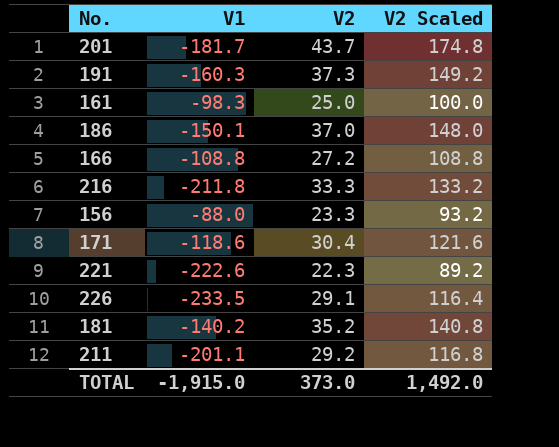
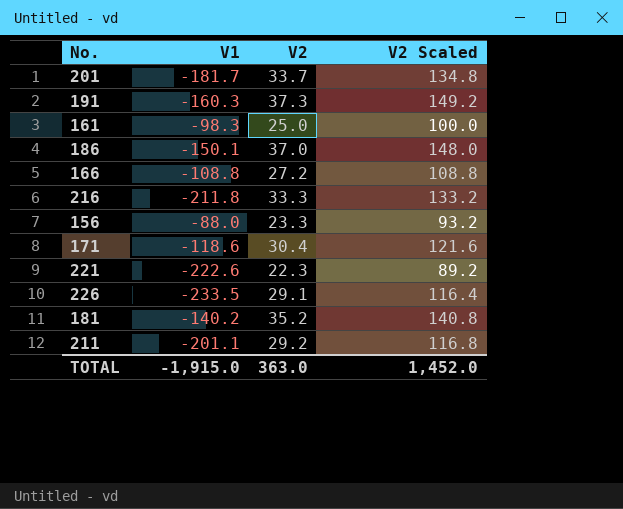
201 | V2: 43.7 -> 33.7
201 | V2 Scaled: 174.8 -> 134.8
TOTAL | V2: 373.0 -> 363.0
TOTAL | V2 Scaled: 1,492.0 -> 1,452.0

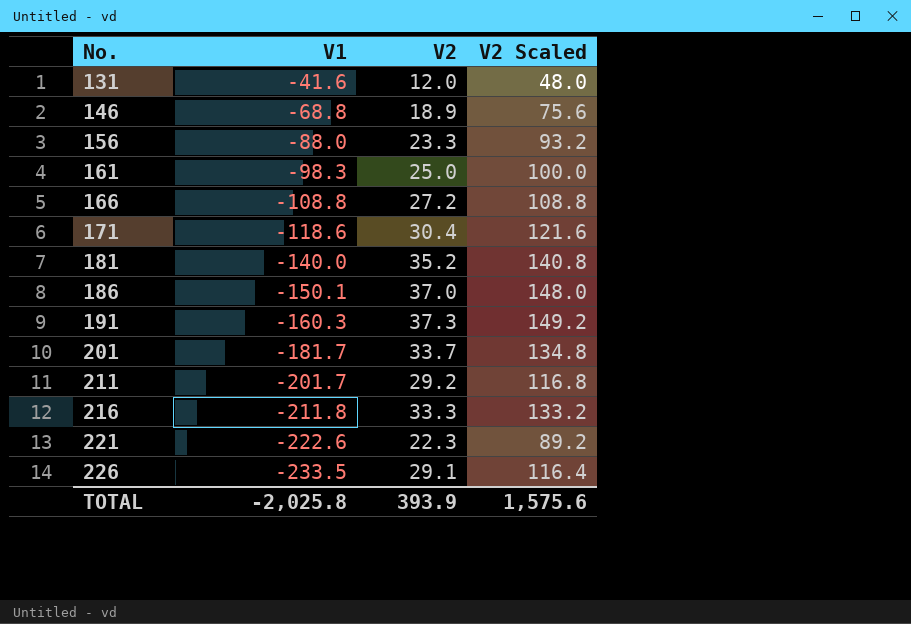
row order: none -> No. ascending
row 131: none -> -41.6 | 12.0 | 48.0
row 146: none -> -68.8 | 18.9 | 75.6
181 | V1: -140.2 -> -140.0
211 | V1: -201.1 -> -201.7
TOTAL | V1: -1,915.0 -> -2,025.8
TOTAL | V2: 363.0 -> 393.9
TOTAL | V2 Scaled: 1,452.0 -> 1,575.6

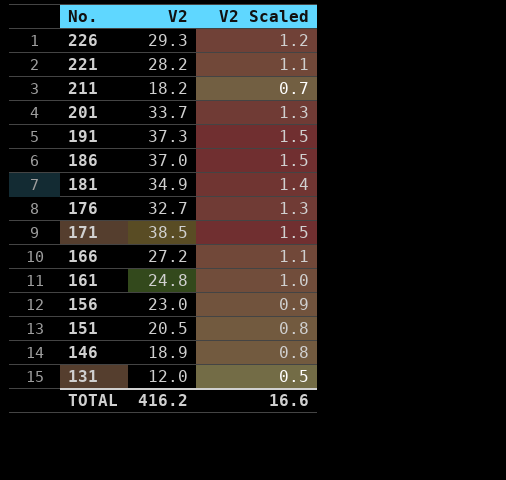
row order: No. ascending -> No. descending
column V1 | position: 2 -> none
column V2 Scaled | formula: [V2] * 4 -> [V2] * 0.04
row 216: -211.8 | 33.3 | 133.2 -> none
226 | V2: 29.1 -> 29.3
221 | V2: 22.3 -> 28.2
211 | V2: 29.2 -> 18.2
181 | V2: 35.2 -> 34.9
row 176: none -> 32.7 | 1.3
171 | V2: 30.4 -> 38.5
161 | V2: 25.0 -> 24.8
156 | V2: 23.3 -> 23.0
row 151: none -> 20.5 | 0.8
TOTAL | V2: 393.9 -> 416.2
TOTAL | V2 Scaled: 1,575.6 -> 16.6

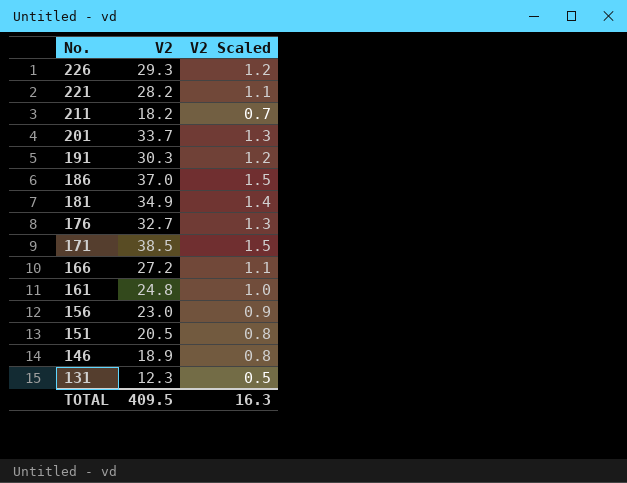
191 | V2: 37.3 -> 30.3
191 | V2 Scaled: 1.5 -> 1.2
131 | V2: 12.0 -> 12.3
TOTAL | V2: 416.2 -> 409.5
TOTAL | V2 Scaled: 16.6 -> 16.3

